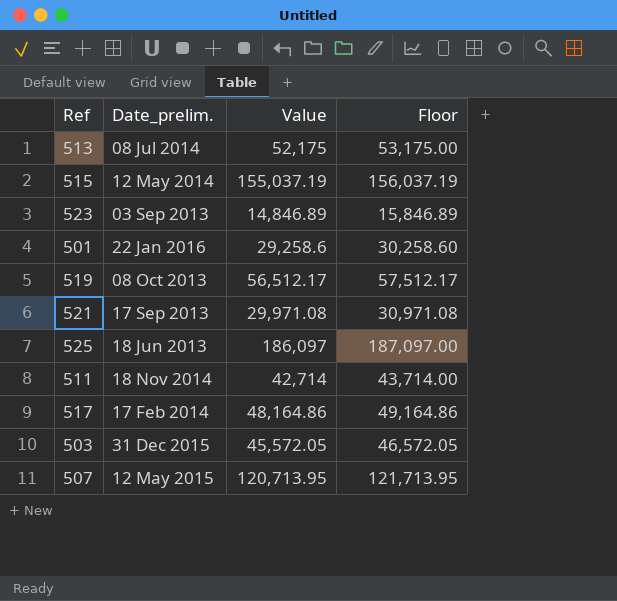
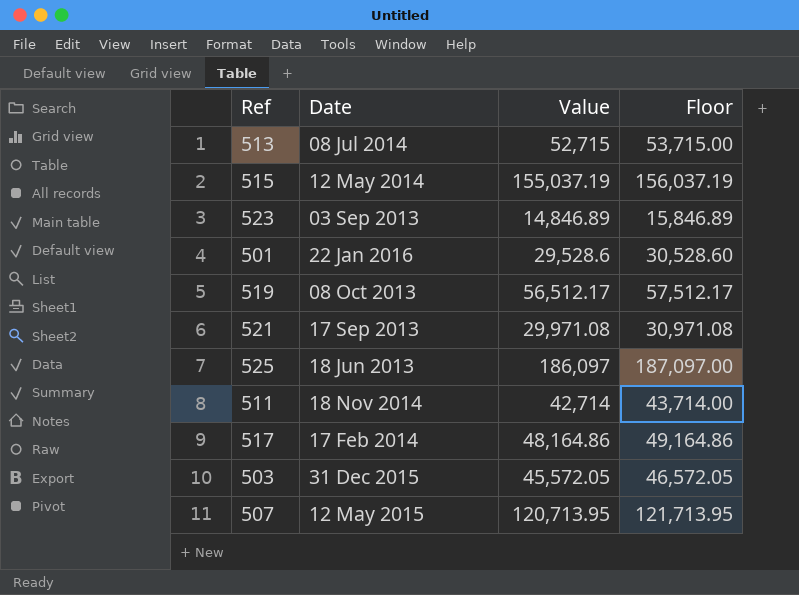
column name: Date_prelim. -> Date
513 | Value: 52,175 -> 52,715
513 | Floor: 53,175.00 -> 53,715.00
501 | Value: 29,258.6 -> 29,528.6
501 | Floor: 30,258.60 -> 30,528.60

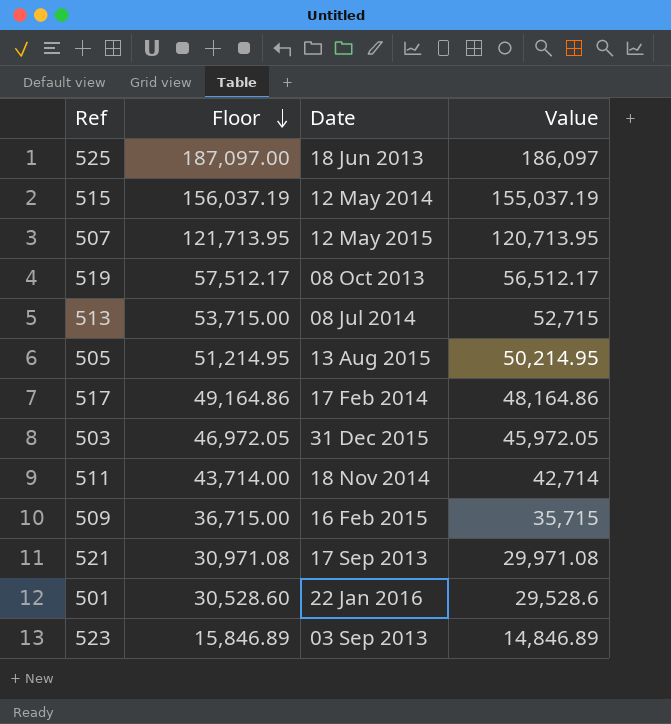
row order: none -> Floor descending
column Floor | position: 4 -> 2
row 505: none -> 51,214.95 | 13 Aug 2015 | 50,214.95
503 | Floor: 46,572.05 -> 46,972.05
503 | Value: 45,572.05 -> 45,972.05
row 509: none -> 36,715.00 | 16 Feb 2015 | 35,715

